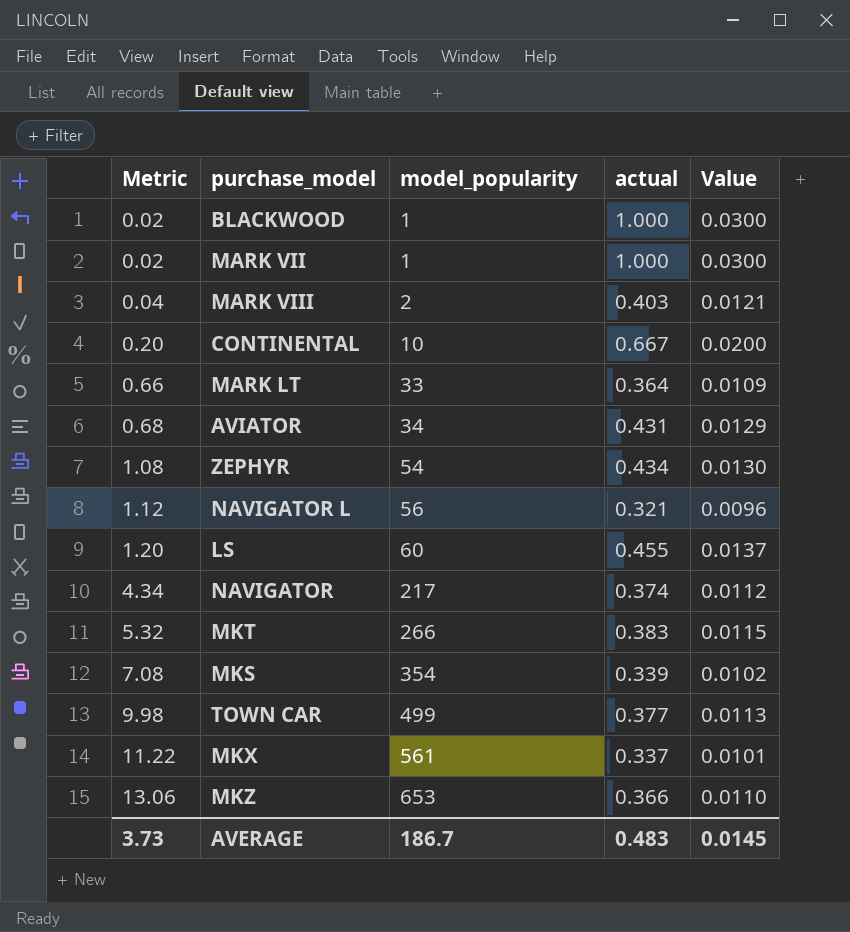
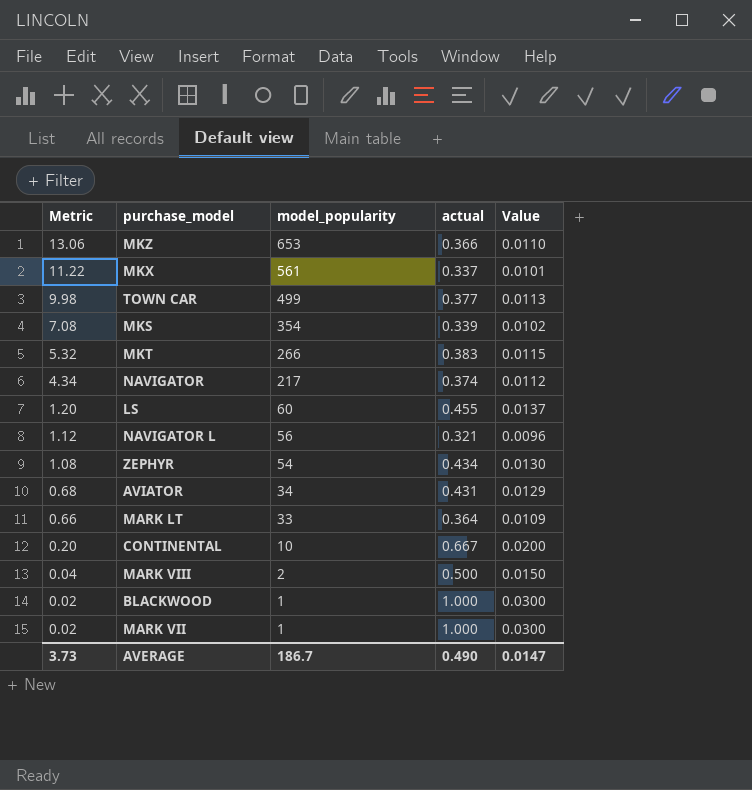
row order: Metric ascending -> Metric descending
MARK VIII | actual: 0.403 -> 0.500
MARK VIII | Value: 0.0121 -> 0.0150
AVERAGE | actual: 0.483 -> 0.490
AVERAGE | Value: 0.0145 -> 0.0147

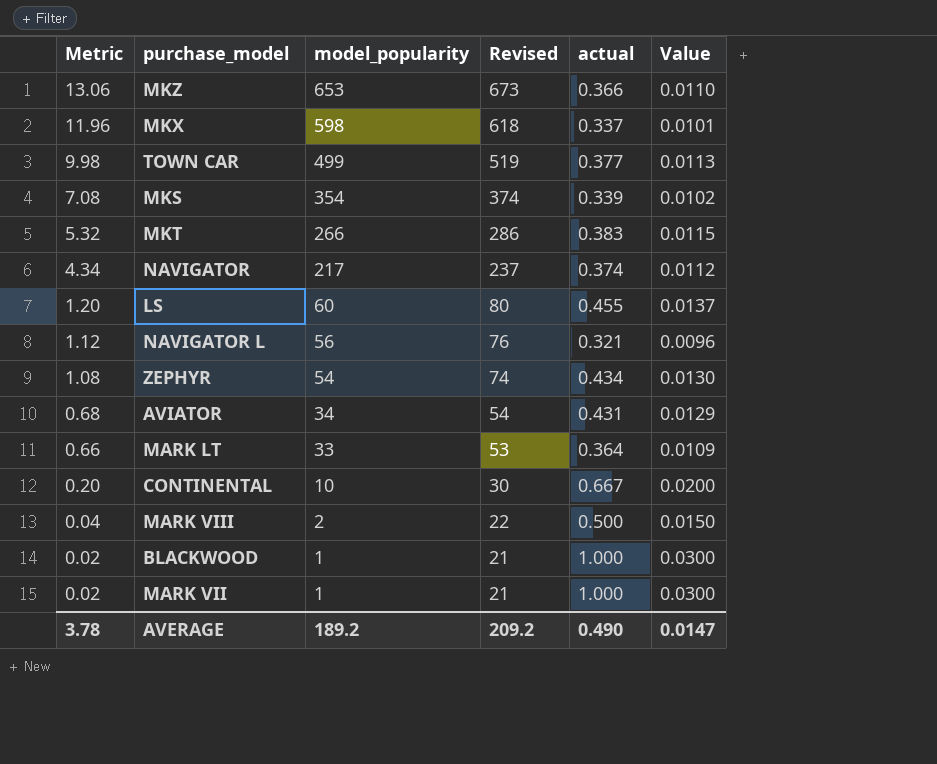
column Revised | formula: none -> [model_popularity] + 20
MKX | Metric: 11.22 -> 11.96
MKX | model_popularity: 561 -> 598
AVERAGE | Metric: 3.73 -> 3.78
AVERAGE | model_popularity: 186.7 -> 189.2

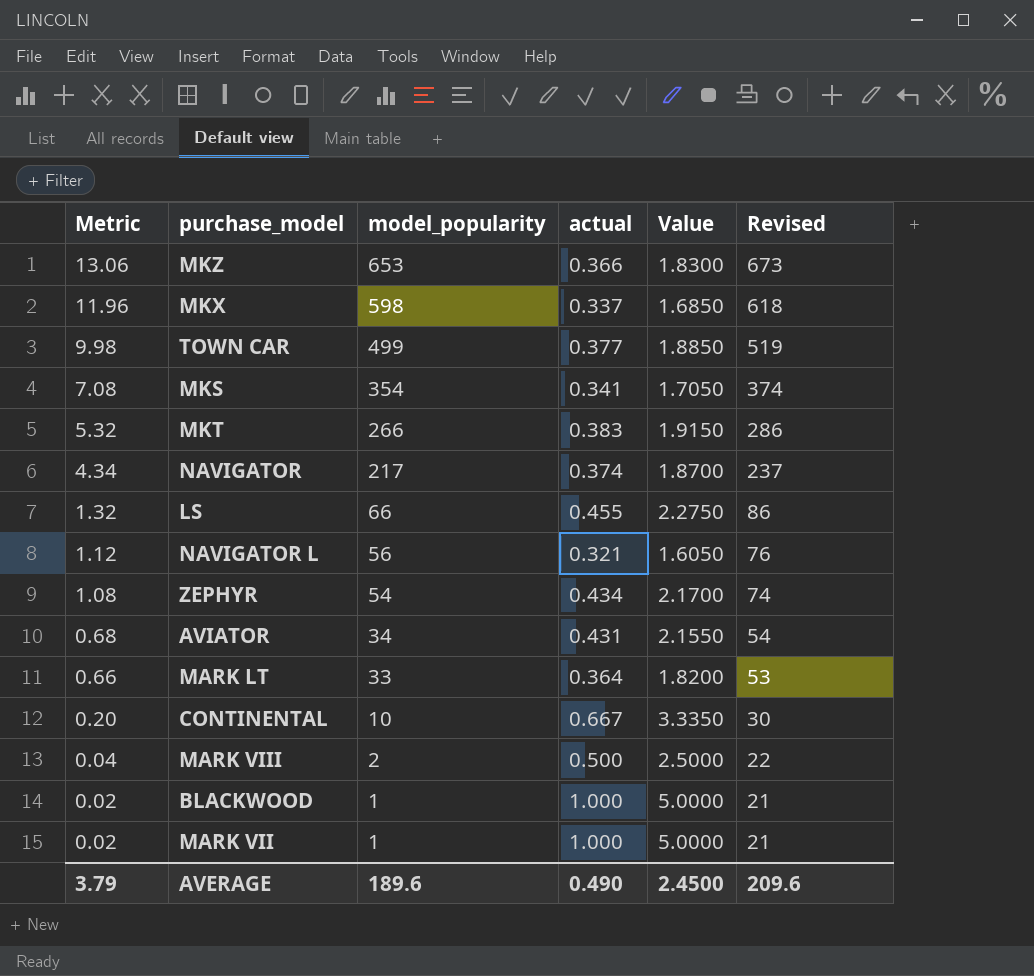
column Value | formula: [actual] * 0.03 -> [actual] * 5
column Revised | position: 4 -> 6
MKS | actual: 0.339 -> 0.341
LS | Metric: 1.20 -> 1.32
LS | model_popularity: 60 -> 66
LS | Revised: 80 -> 86
AVERAGE | Metric: 3.78 -> 3.79
AVERAGE | model_popularity: 189.2 -> 189.6
AVERAGE | Value: 0.0147 -> 2.4500
AVERAGE | Revised: 209.2 -> 209.6

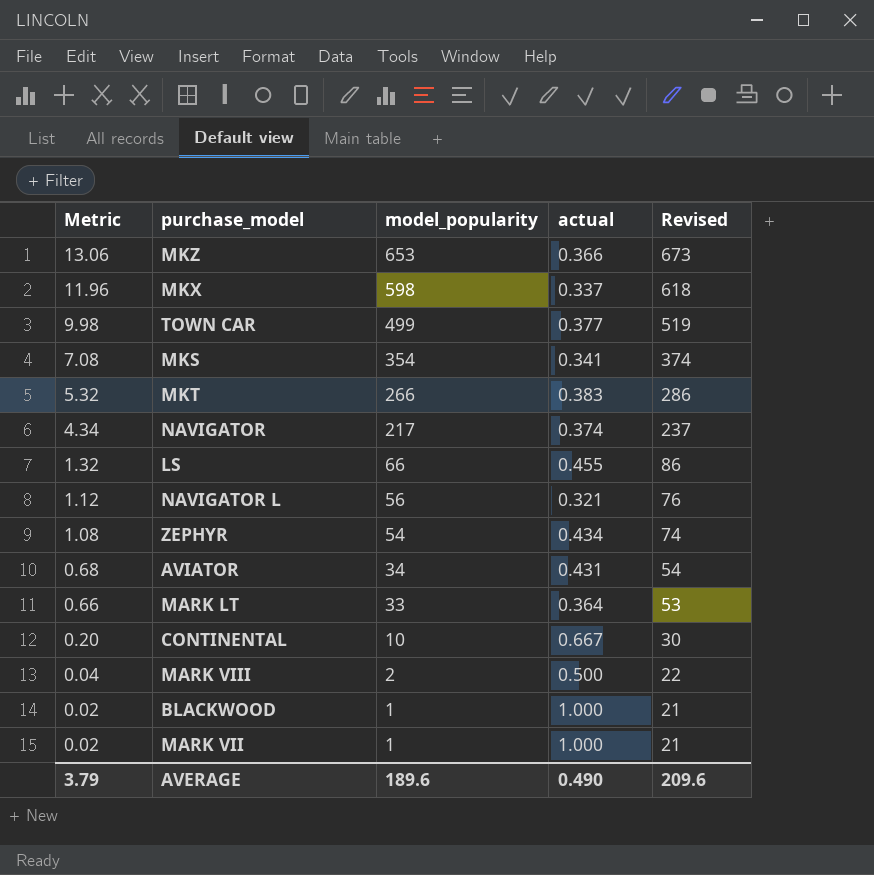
column Value | formula: [actual] * 5 -> none

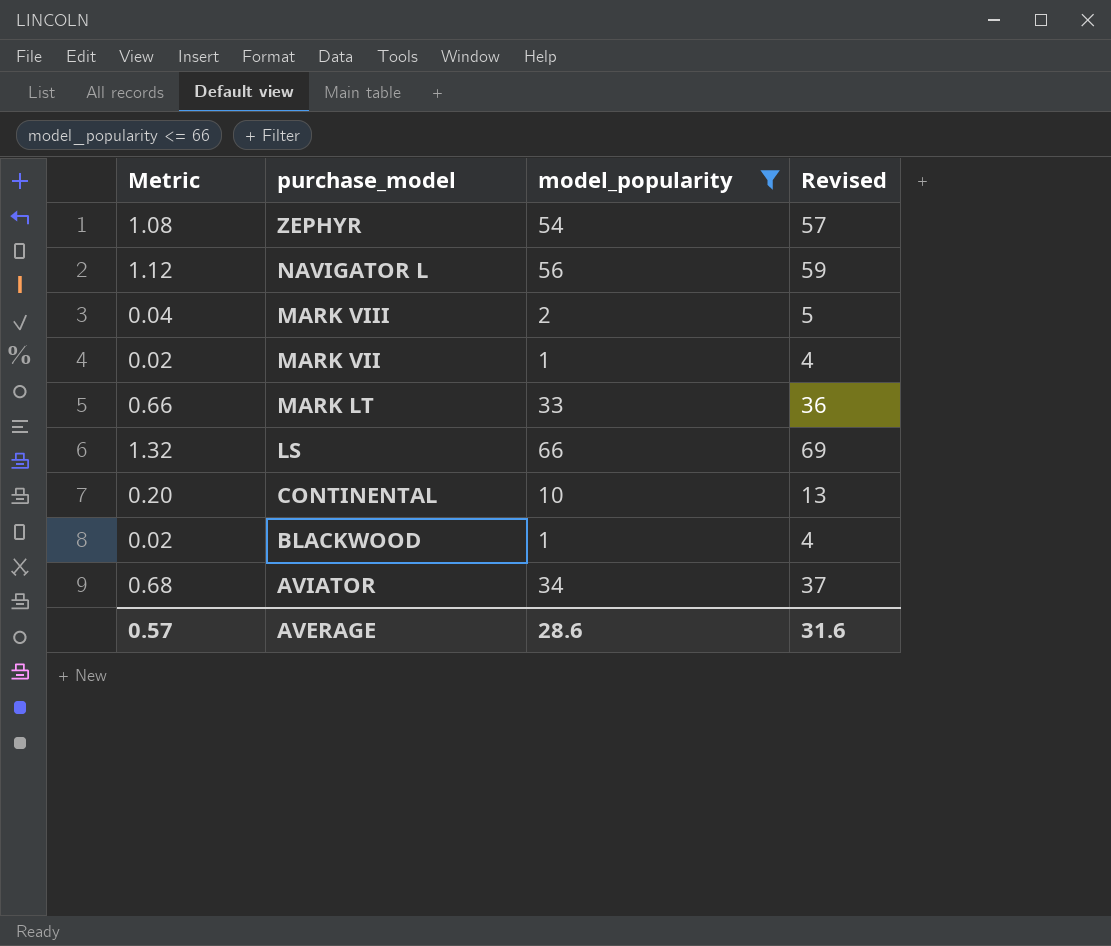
filter: none -> model_popularity <= 66
row order: Metric descending -> purchase_model descending
column actual | position: 4 -> none
column Revised | formula: [model_popularity] + 20 -> [model_popularity] + 3
AVERAGE | Metric: 3.79 -> 0.57
AVERAGE | model_popularity: 189.6 -> 28.6
AVERAGE | Revised: 209.6 -> 31.6

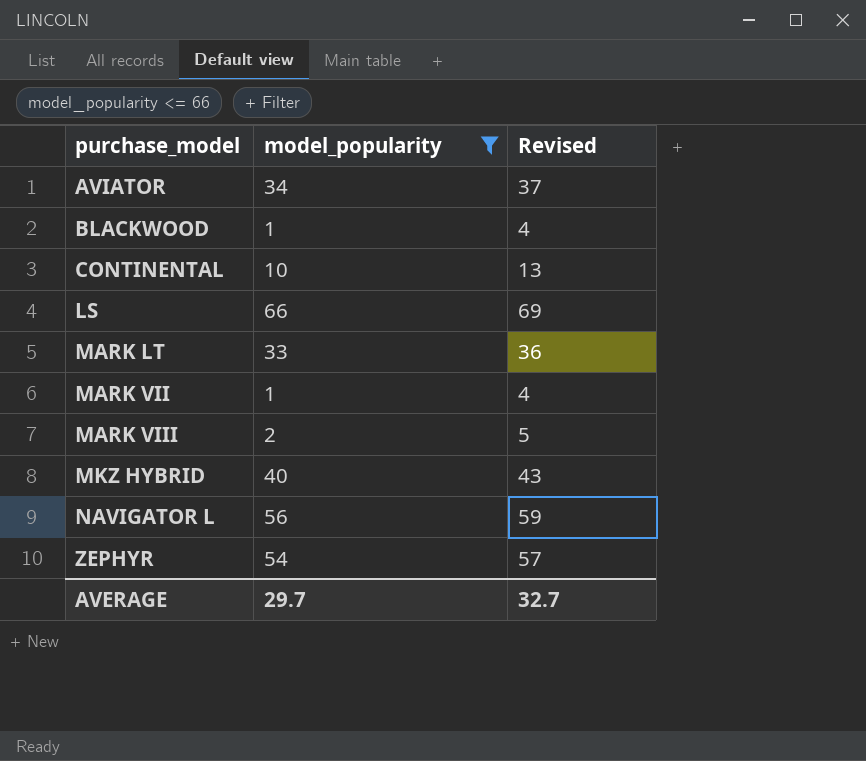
row order: purchase_model descending -> purchase_model ascending
column Metric | formula: [model_popularity] * 0.02 -> none
row MKZ HYBRID: none -> 40 | 43
AVERAGE | model_popularity: 28.6 -> 29.7
AVERAGE | Revised: 31.6 -> 32.7

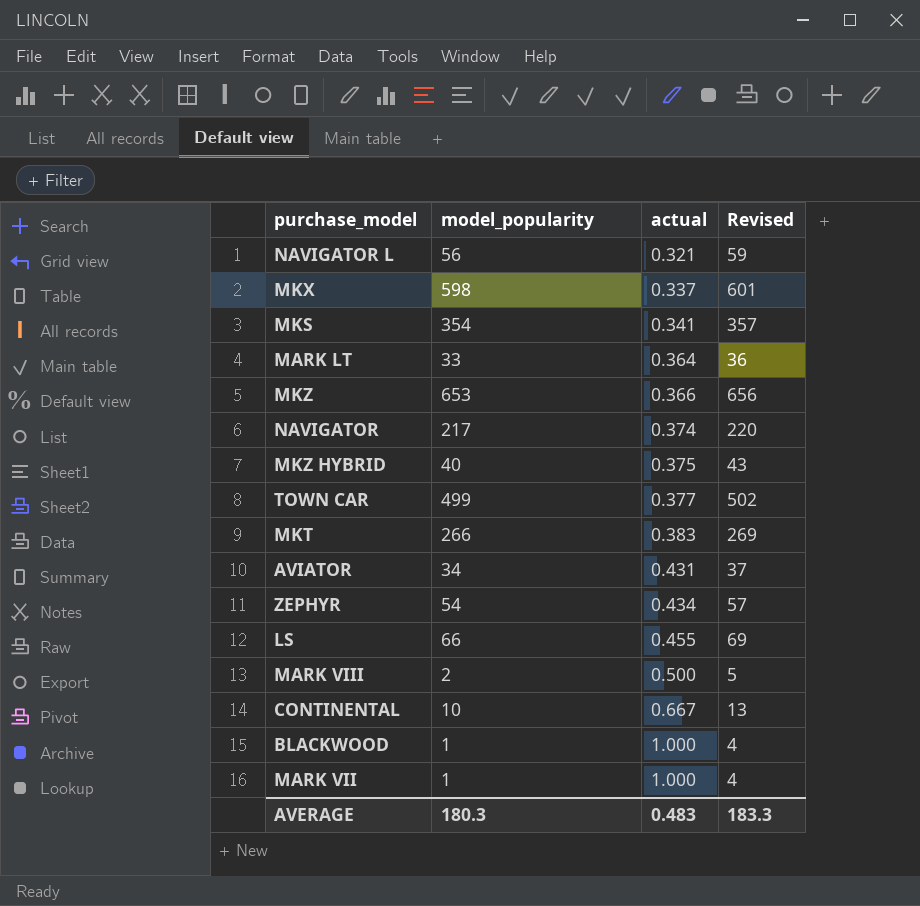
filter: model_popularity <= 66 -> none
row order: purchase_model ascending -> actual ascending
column actual | position: none -> 3
AVERAGE | model_popularity: 29.7 -> 180.3
AVERAGE | Revised: 32.7 -> 183.3

